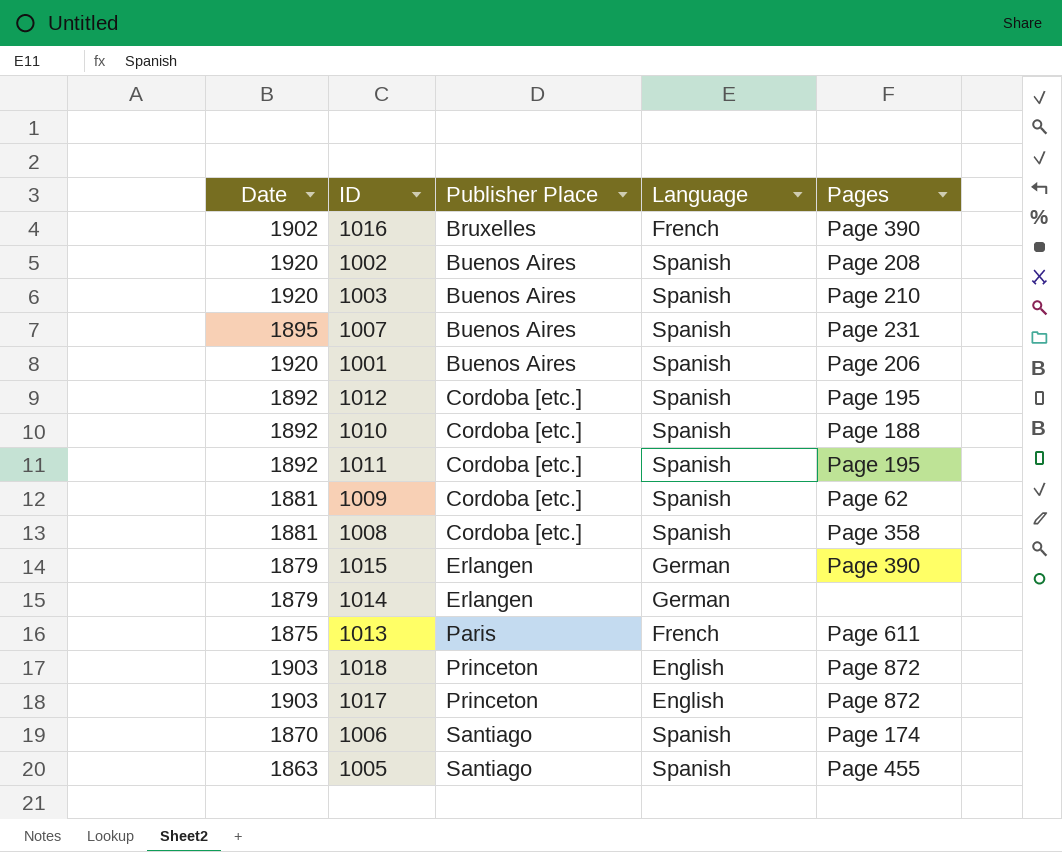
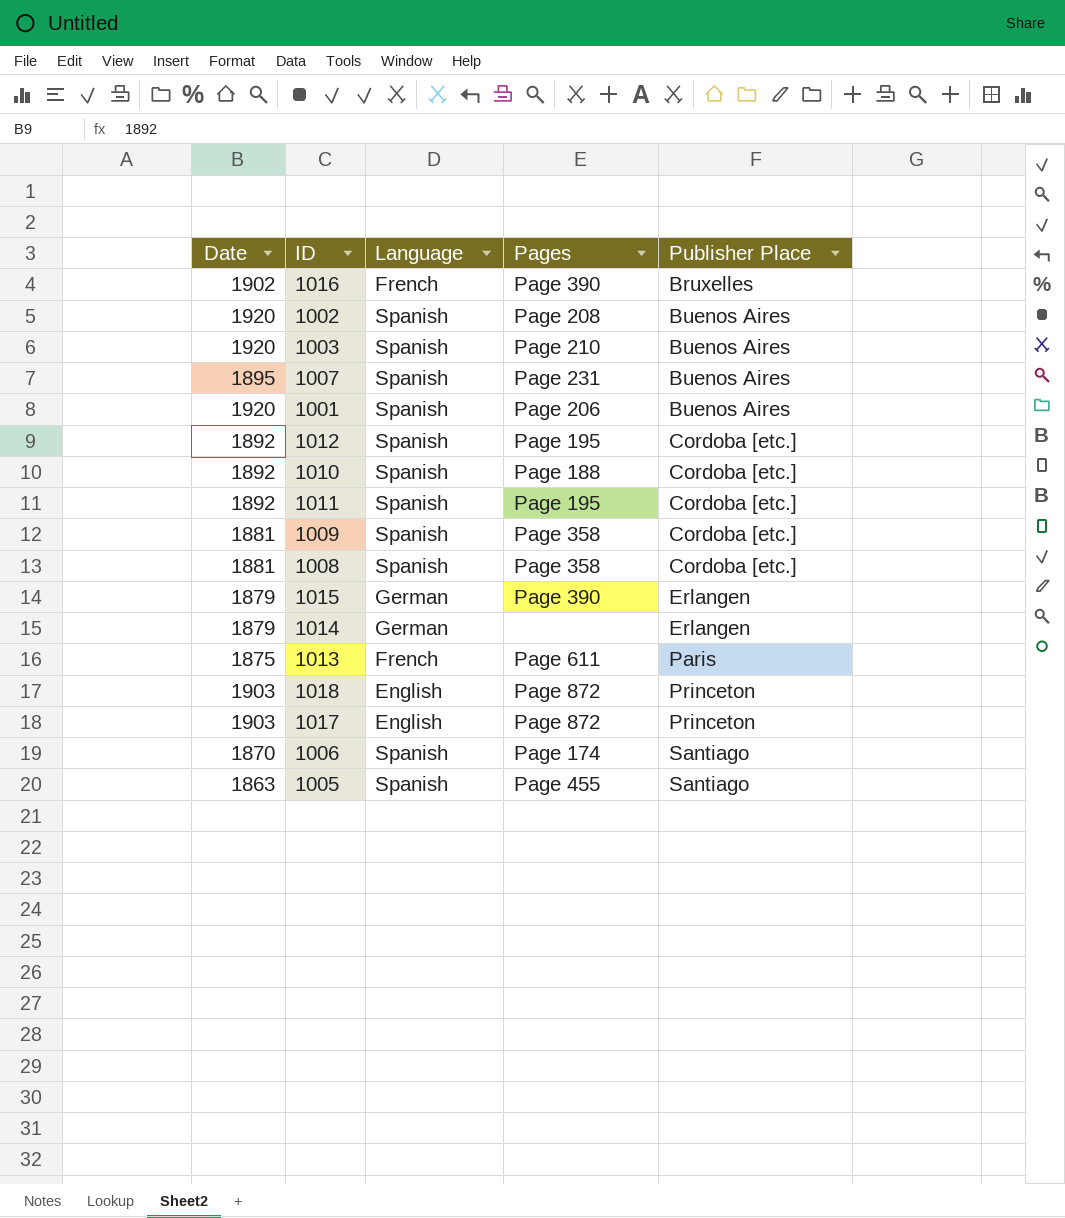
column Publisher Place | position: 3 -> 5
1009 | Pages: Page 62 -> Page 358

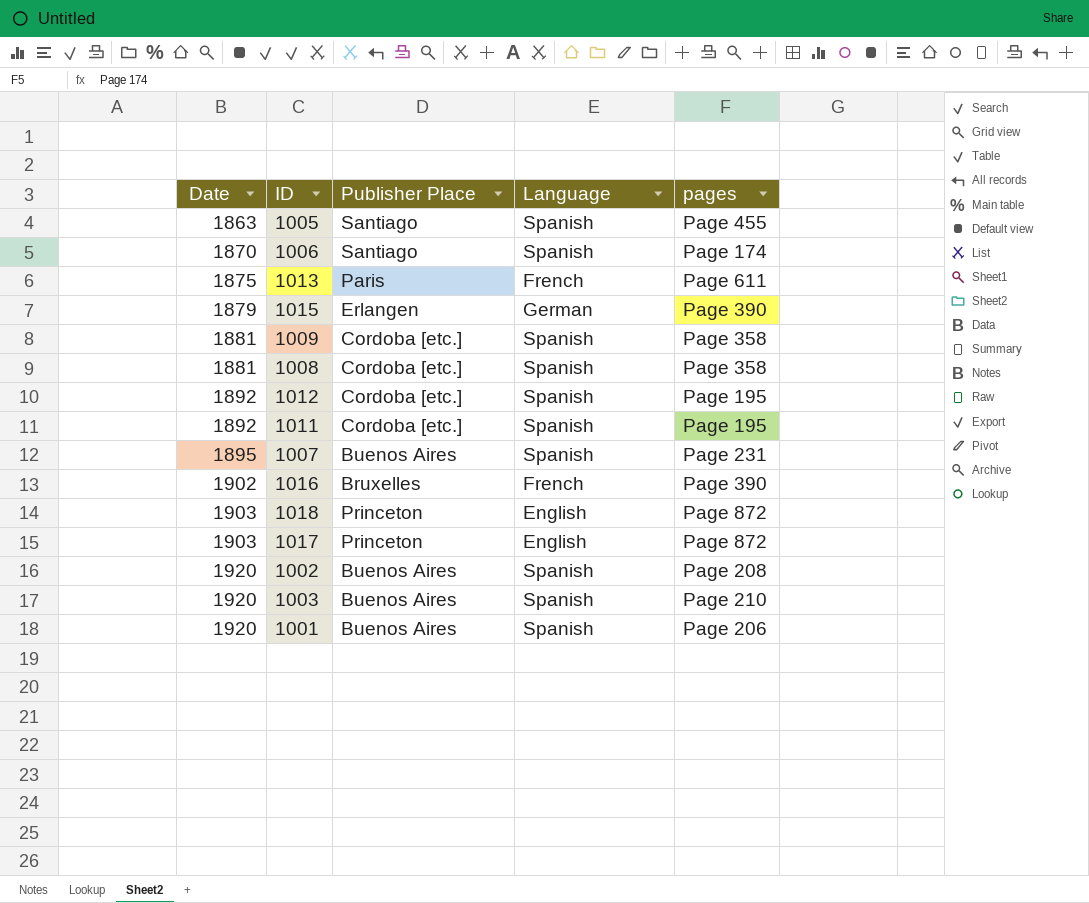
row order: Publisher Place ascending -> Date ascending
column Publisher Place | position: 5 -> 3
column name: Pages -> pages
row 1010: 1892 | Spanish | Page 188 | Cordoba [etc.] -> none
row 1014: 1879 | German | none | Erlangen -> none

